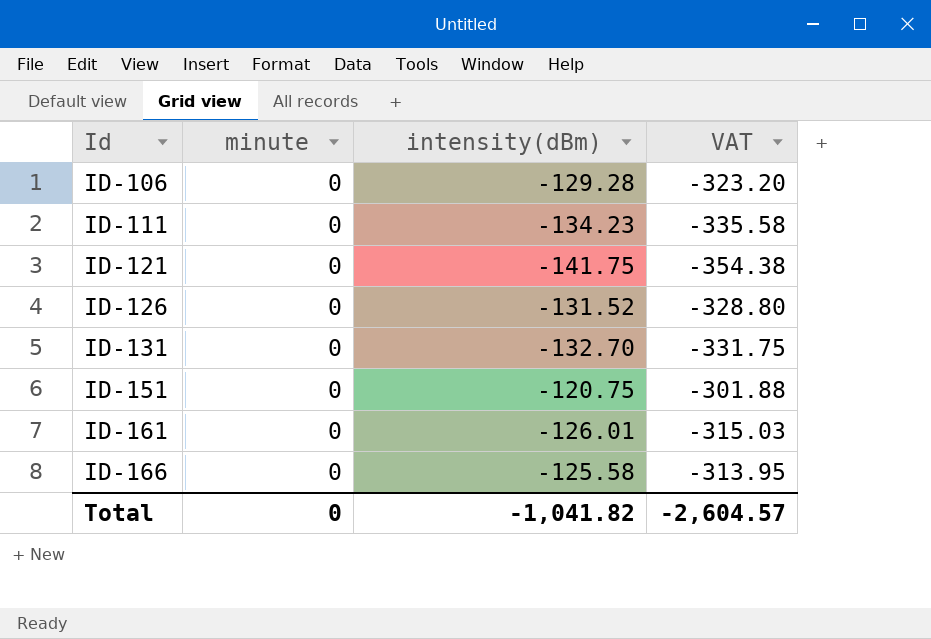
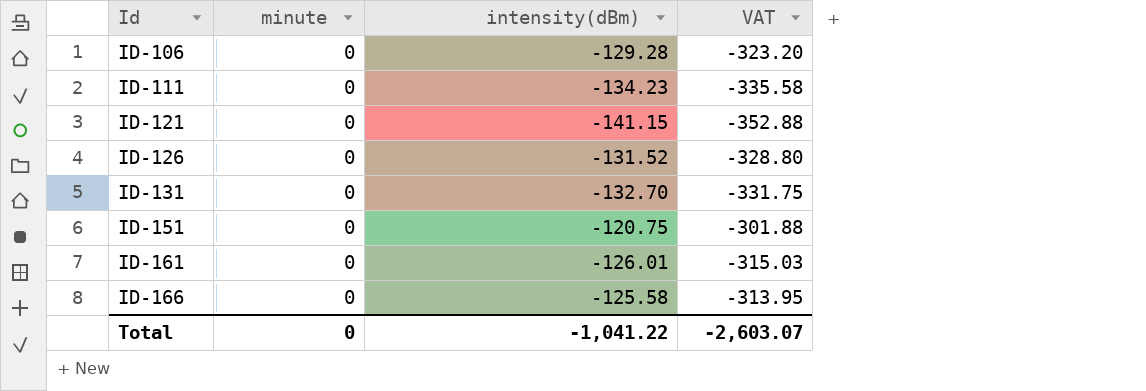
ID-121 | intensity(dBm): -141.75 -> -141.15
ID-121 | VAT: -354.38 -> -352.88
Total | intensity(dBm): -1,041.82 -> -1,041.22
Total | VAT: -2,604.57 -> -2,603.07

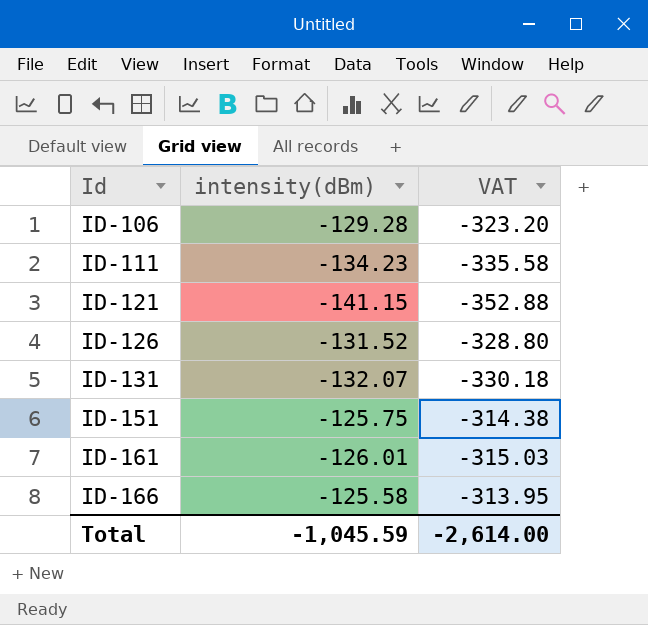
column minute | position: 2 -> none
ID-131 | intensity(dBm): -132.70 -> -132.07
ID-131 | VAT: -331.75 -> -330.18
ID-151 | intensity(dBm): -120.75 -> -125.75
ID-151 | VAT: -301.88 -> -314.38
Total | intensity(dBm): -1,041.22 -> -1,045.59
Total | VAT: -2,603.07 -> -2,614.00

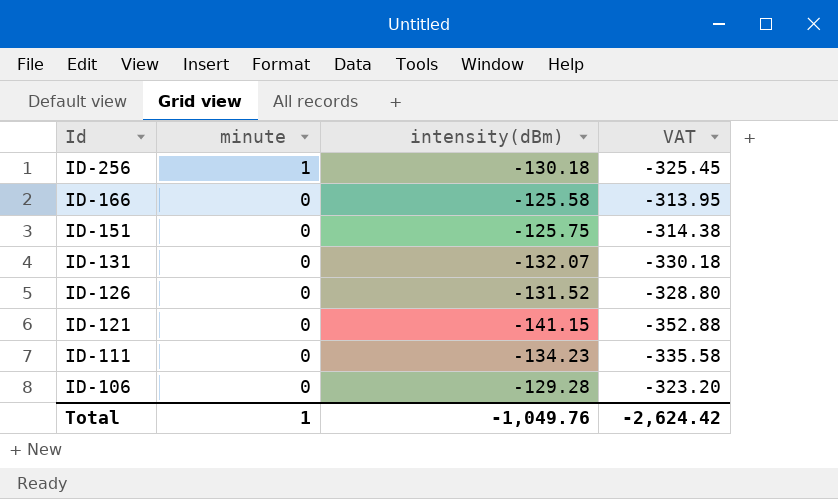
row order: Id ascending -> Id descending
column minute | position: none -> 2
row ID-161: -126.01 | -315.03 -> none
row ID-256: none -> 1 | -130.18 | -325.45
Total | intensity(dBm): -1,045.59 -> -1,049.76
Total | VAT: -2,614.00 -> -2,624.42

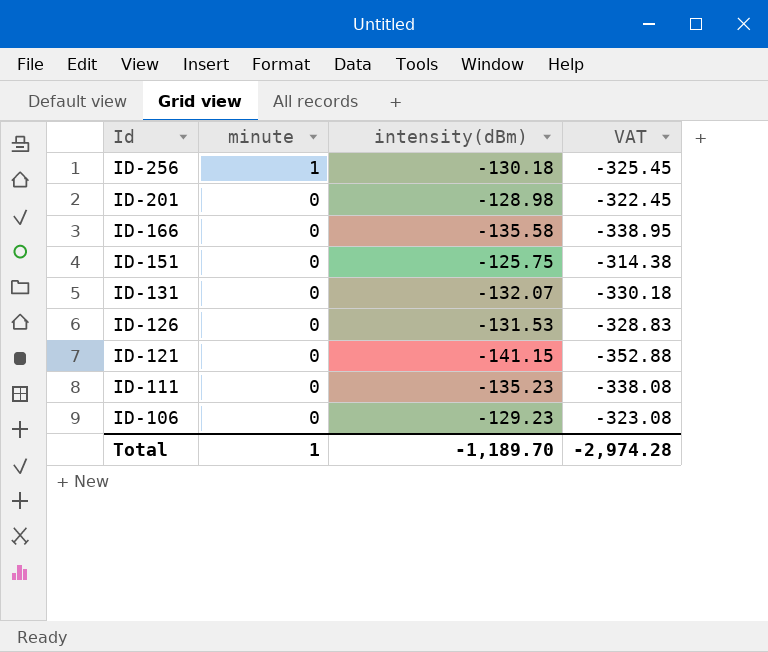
row ID-201: none -> 0 | -128.98 | -322.45
ID-166 | intensity(dBm): -125.58 -> -135.58
ID-166 | VAT: -313.95 -> -338.95
ID-126 | intensity(dBm): -131.52 -> -131.53
ID-126 | VAT: -328.80 -> -328.83
ID-111 | intensity(dBm): -134.23 -> -135.23
ID-111 | VAT: -335.58 -> -338.08
ID-106 | intensity(dBm): -129.28 -> -129.23
ID-106 | VAT: -323.20 -> -323.08
Total | intensity(dBm): -1,049.76 -> -1,189.70
Total | VAT: -2,624.42 -> -2,974.28

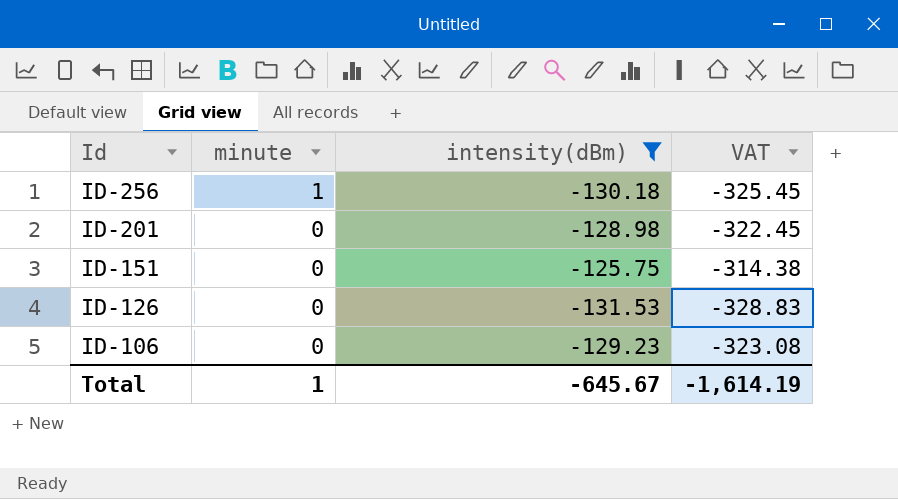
filter: none -> intensity(dBm) >= -131.53
Total | intensity(dBm): -1,189.70 -> -645.67
Total | VAT: -2,974.28 -> -1,614.19

